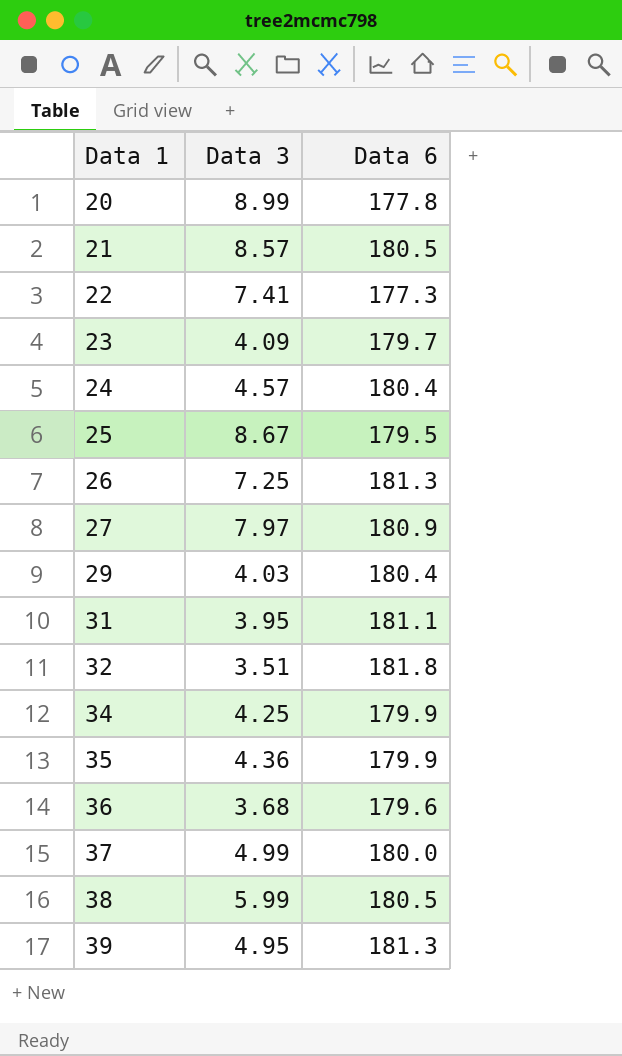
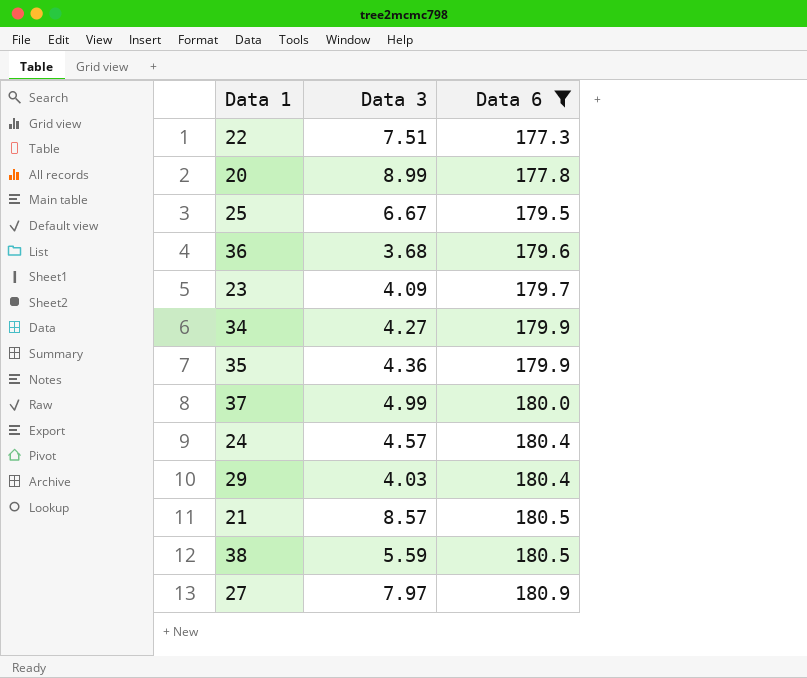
filter: none -> Data 6 <= 180.9
row order: Data 1 ascending -> Data 6 ascending
22 | Data 3: 7.41 -> 7.51
25 | Data 3: 8.67 -> 6.67
34 | Data 3: 4.25 -> 4.27
38 | Data 3: 5.99 -> 5.59

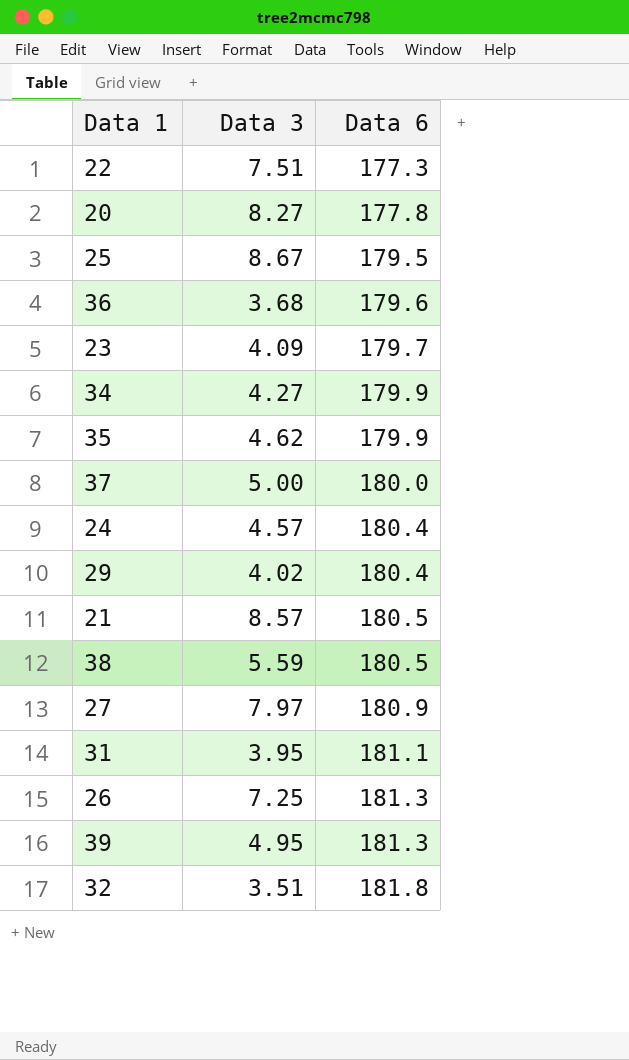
filter: Data 6 <= 180.9 -> none
20 | Data 3: 8.99 -> 8.27
25 | Data 3: 6.67 -> 8.67
35 | Data 3: 4.36 -> 4.62
37 | Data 3: 4.99 -> 5.00
29 | Data 3: 4.03 -> 4.02

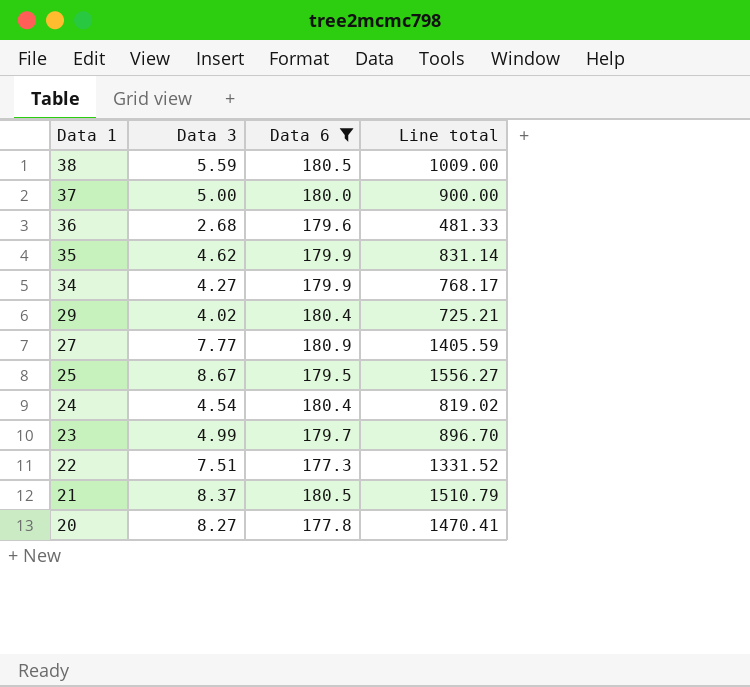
filter: none -> Data 6 <= 180.9
row order: Data 6 ascending -> Data 1 descending
column Line total | formula: none -> [Data 3] * [Data 6]
36 | Data 3: 3.68 -> 2.68
27 | Data 3: 7.97 -> 7.77
24 | Data 3: 4.57 -> 4.54
23 | Data 3: 4.09 -> 4.99
21 | Data 3: 8.57 -> 8.37

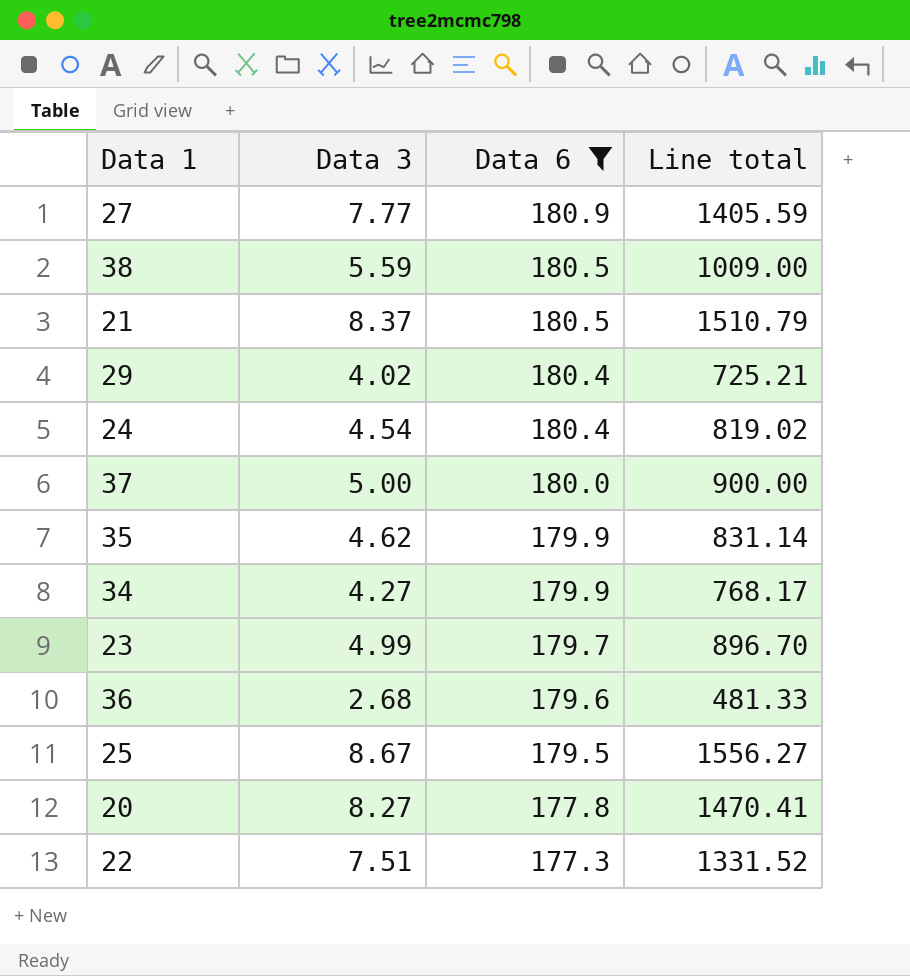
row order: Data 1 descending -> Data 6 descending

